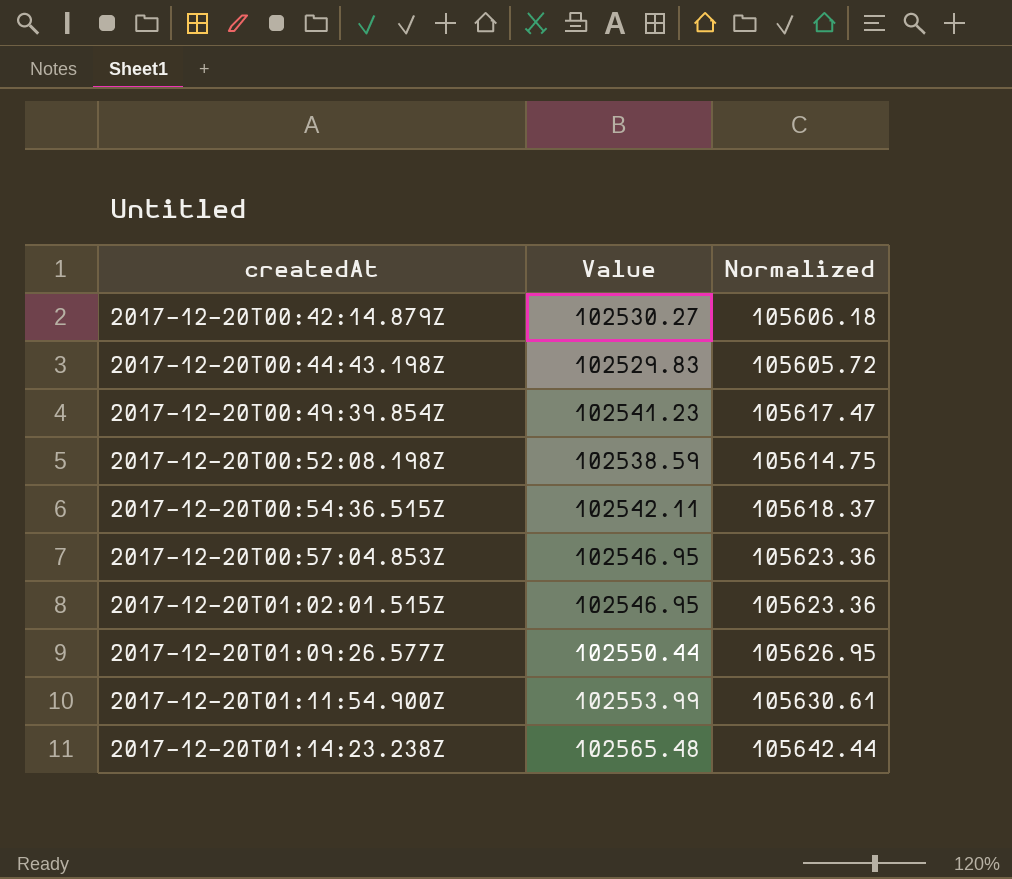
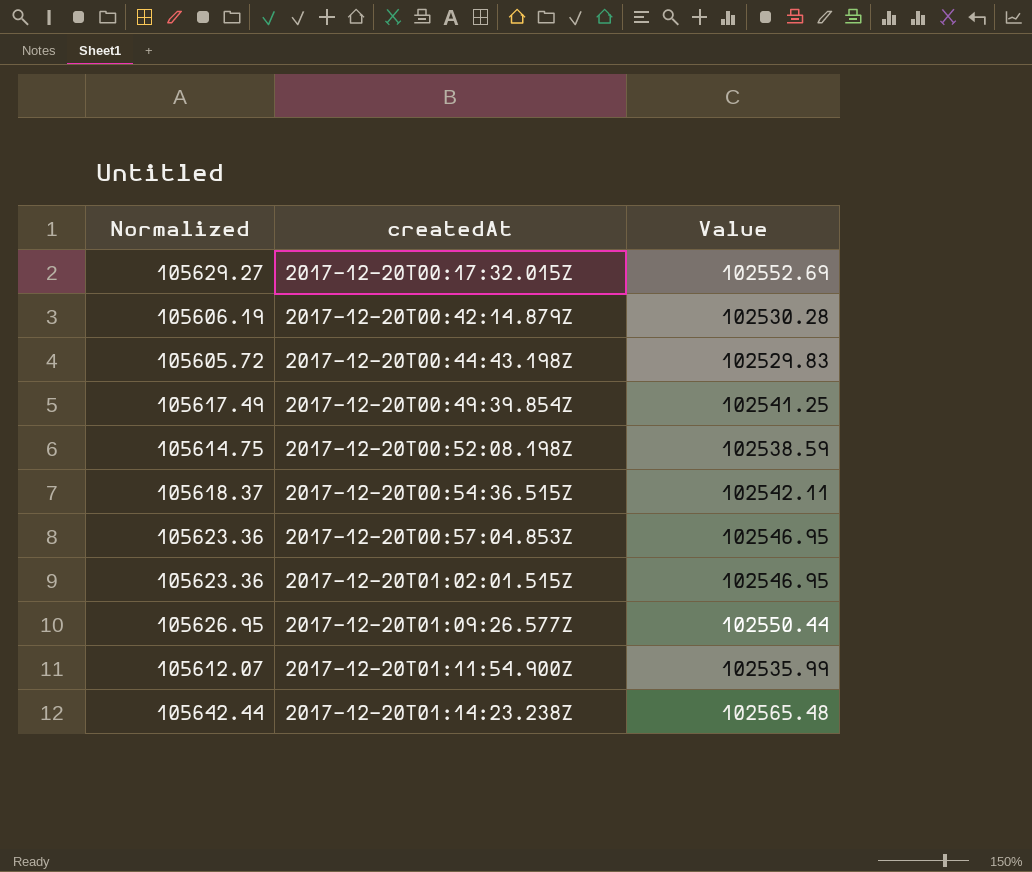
column Normalized | position: 3 -> 1
row 2017-12-20T00:17:32.015Z: none -> 105629.27 | 102552.69
2017-12-20T00:42:14.879Z | Normalized: 105606.18 -> 105606.19
2017-12-20T00:42:14.879Z | Value: 102530.27 -> 102530.28
2017-12-20T00:49:39.854Z | Normalized: 105617.47 -> 105617.49
2017-12-20T00:49:39.854Z | Value: 102541.23 -> 102541.25
2017-12-20T01:11:54.900Z | Normalized: 105630.61 -> 105612.07
2017-12-20T01:11:54.900Z | Value: 102553.99 -> 102535.99

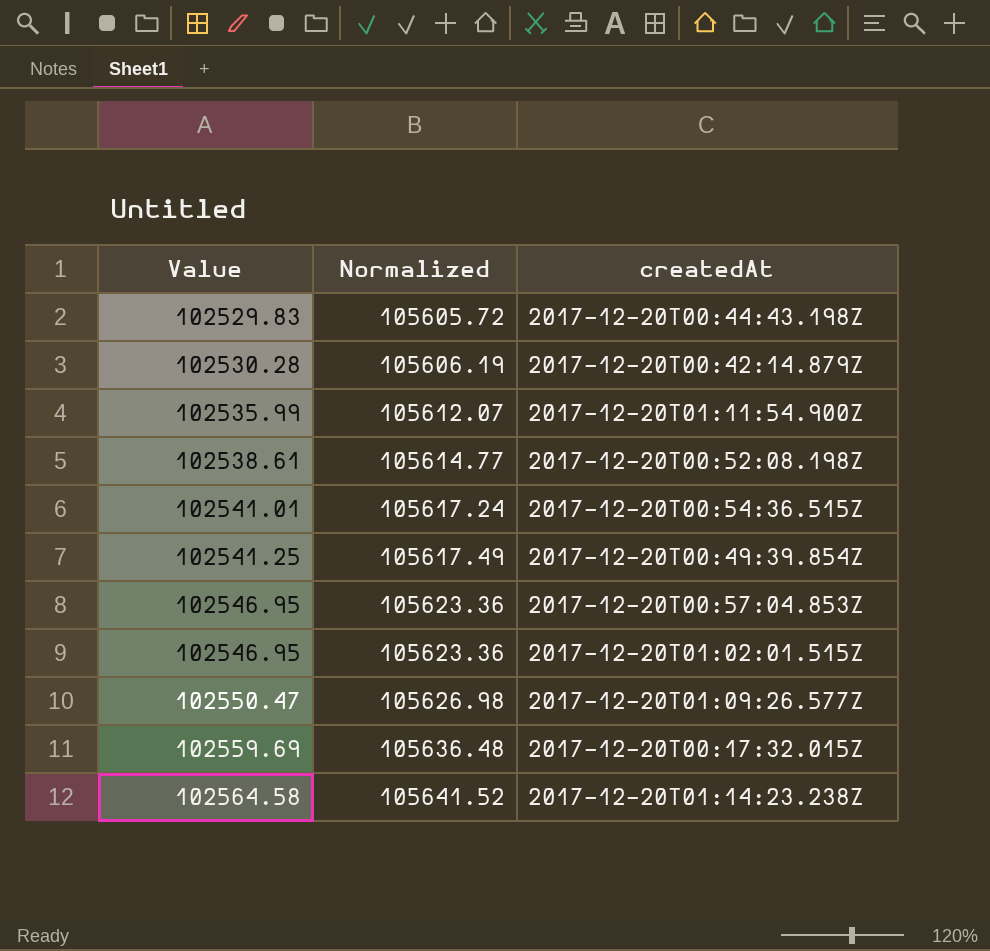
row order: createdAt ascending -> Value ascending
column Value | position: 3 -> 1
2017-12-20T00:52:08.198Z | Value: 102538.59 -> 102538.61
2017-12-20T00:52:08.198Z | Normalized: 105614.75 -> 105614.77
2017-12-20T00:54:36.515Z | Value: 102542.11 -> 102541.01
2017-12-20T00:54:36.515Z | Normalized: 105618.37 -> 105617.24
2017-12-20T01:09:26.577Z | Value: 102550.44 -> 102550.47
2017-12-20T01:09:26.577Z | Normalized: 105626.95 -> 105626.98
2017-12-20T00:17:32.015Z | Value: 102552.69 -> 102559.69
2017-12-20T00:17:32.015Z | Normalized: 105629.27 -> 105636.48
2017-12-20T01:14:23.238Z | Value: 102565.48 -> 102564.58
2017-12-20T01:14:23.238Z | Normalized: 105642.44 -> 105641.52

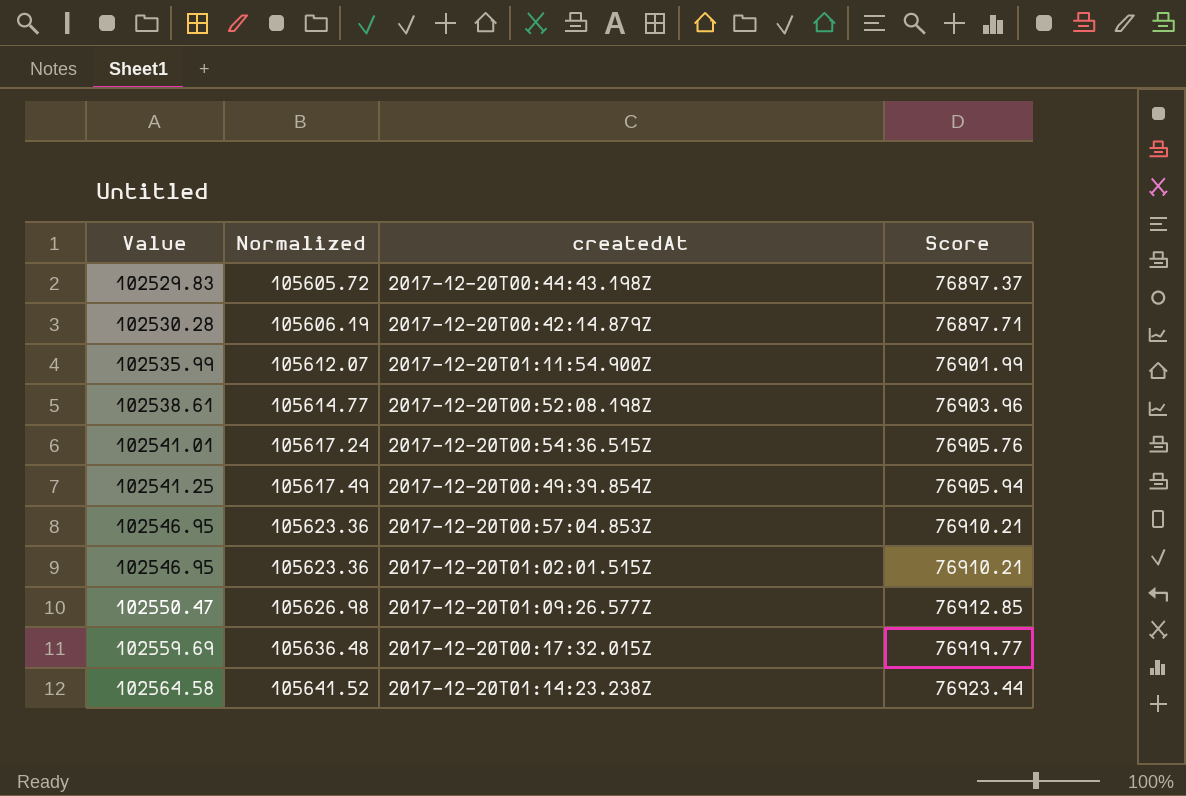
column Score | formula: none -> [Value] * 0.75

